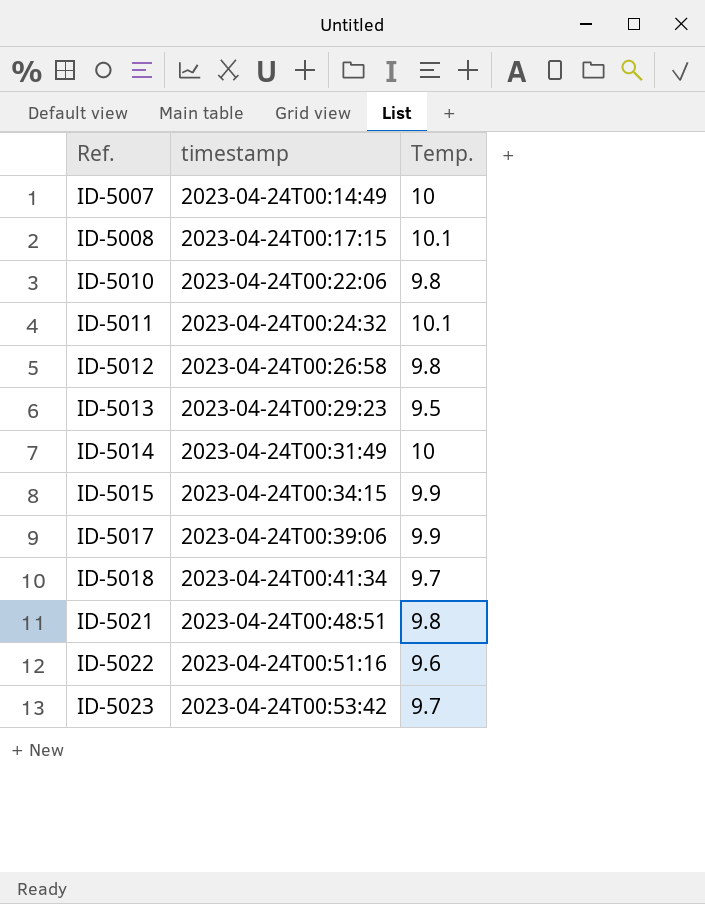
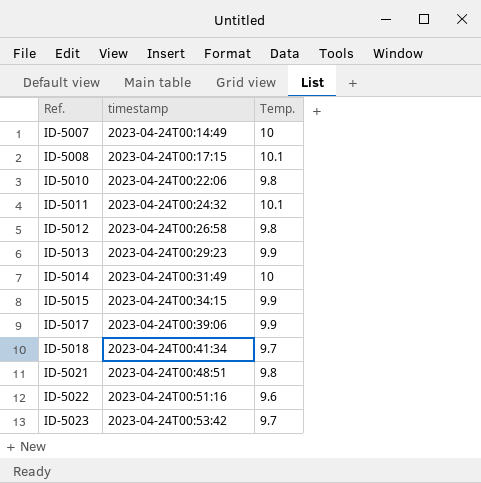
ID-5013 | Temp.: 9.5 -> 9.9

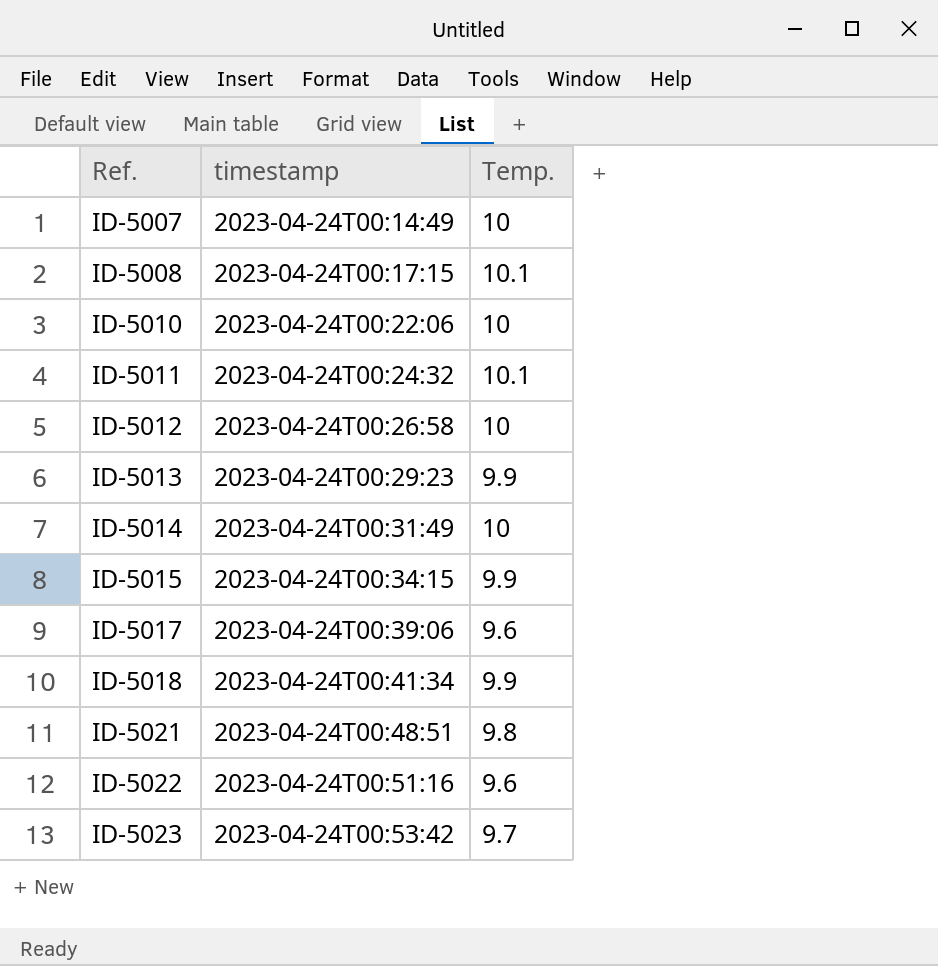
ID-5010 | Temp.: 9.8 -> 10
ID-5012 | Temp.: 9.8 -> 10
ID-5017 | Temp.: 9.9 -> 9.6
ID-5018 | Temp.: 9.7 -> 9.9

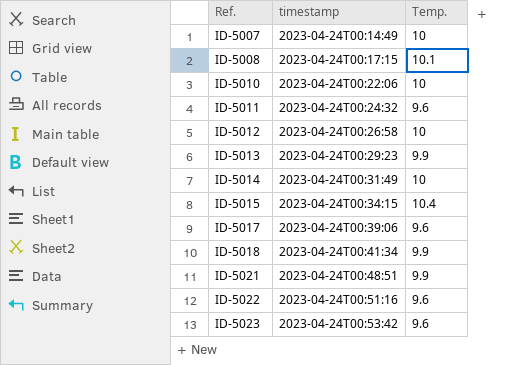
ID-5011 | Temp.: 10.1 -> 9.6
ID-5015 | Temp.: 9.9 -> 10.4
ID-5021 | Temp.: 9.8 -> 9.9
ID-5023 | Temp.: 9.7 -> 9.6

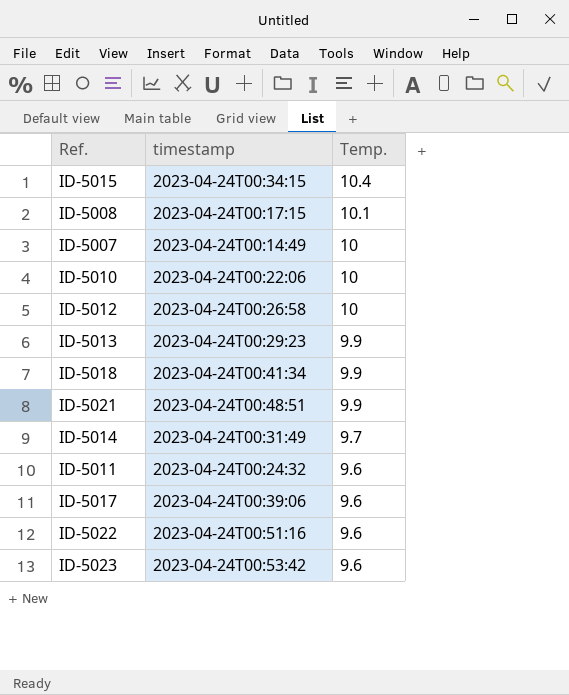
row order: Ref. ascending -> Temp. descending
ID-5014 | Temp.: 10 -> 9.7

